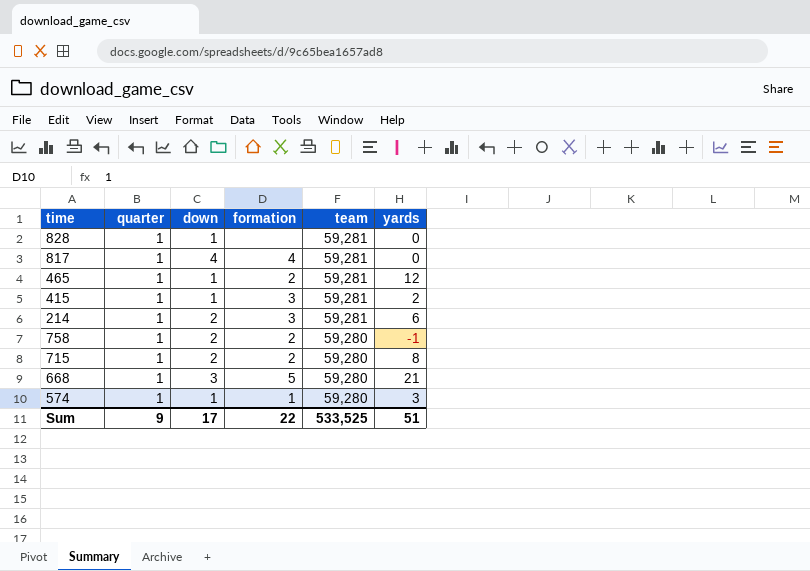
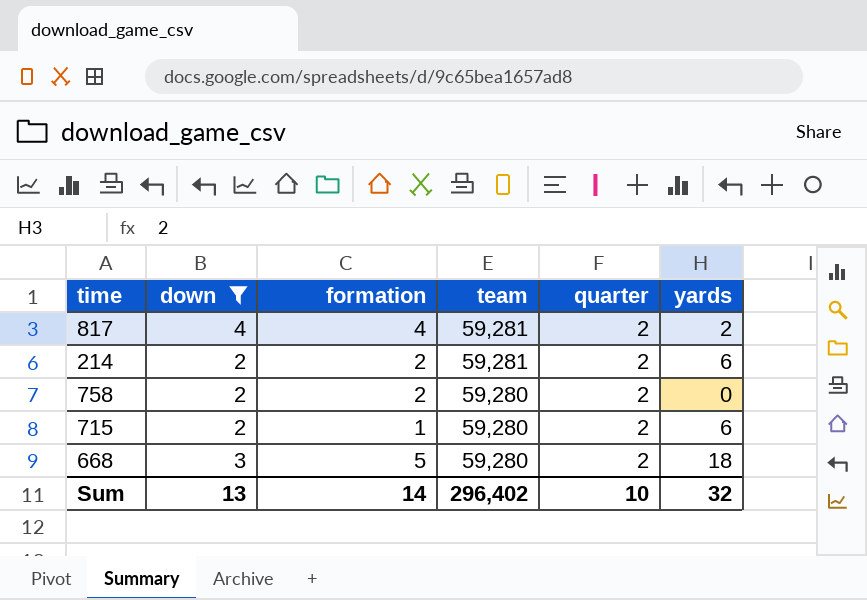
filter: none -> down != 1
column quarter | position: 2 -> 5
817 | quarter: 1 -> 2
817 | yards: 0 -> 2
214 | formation: 3 -> 2
214 | quarter: 1 -> 2
758 | quarter: 1 -> 2
758 | yards: -1 -> 0
715 | formation: 2 -> 1
715 | quarter: 1 -> 2
715 | yards: 8 -> 6
668 | quarter: 1 -> 2
668 | yards: 21 -> 18
Sum | down: 17 -> 13
Sum | formation: 22 -> 14
Sum | team: 533,525 -> 296,402
Sum | quarter: 9 -> 10
Sum | yards: 51 -> 32

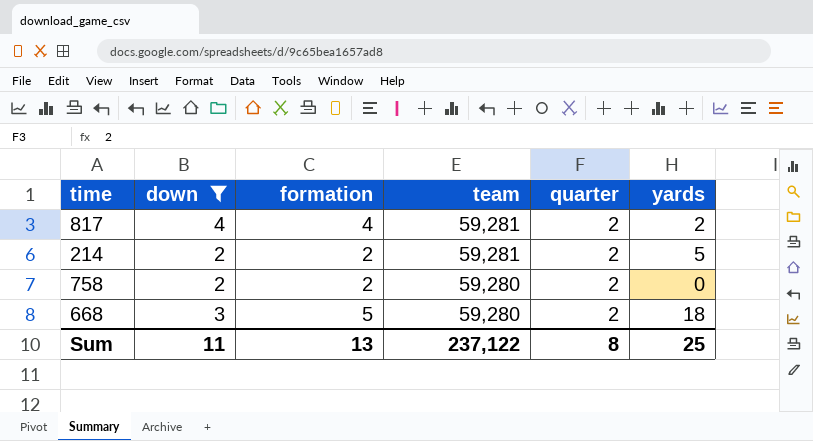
row 715: 2 | 1 | 59,280 | 2 | 6 -> none
214 | yards: 6 -> 5
Sum | down: 13 -> 11
Sum | formation: 14 -> 13
Sum | team: 296,402 -> 237,122
Sum | quarter: 10 -> 8
Sum | yards: 32 -> 25

